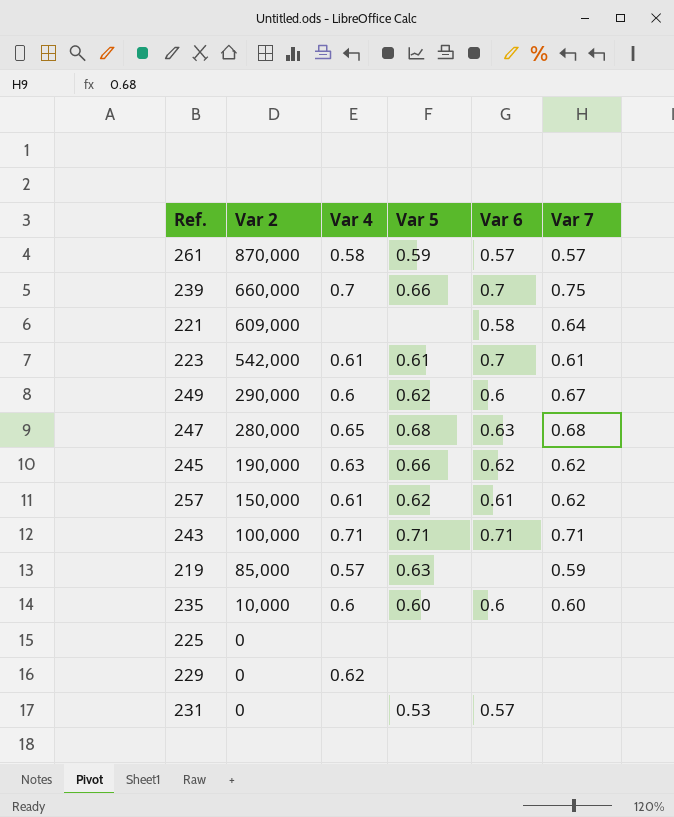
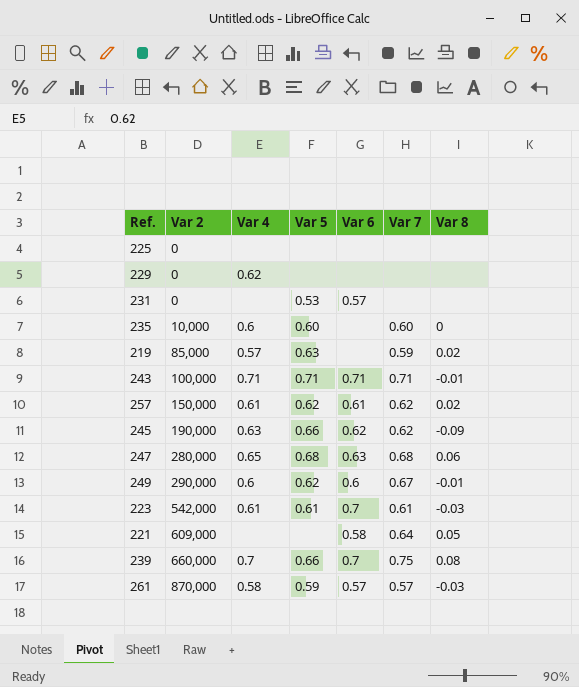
row order: Var 2 descending -> Var 2 ascending
column Var 8 | position: none -> 7
235 | Var 6: 0.6 -> none

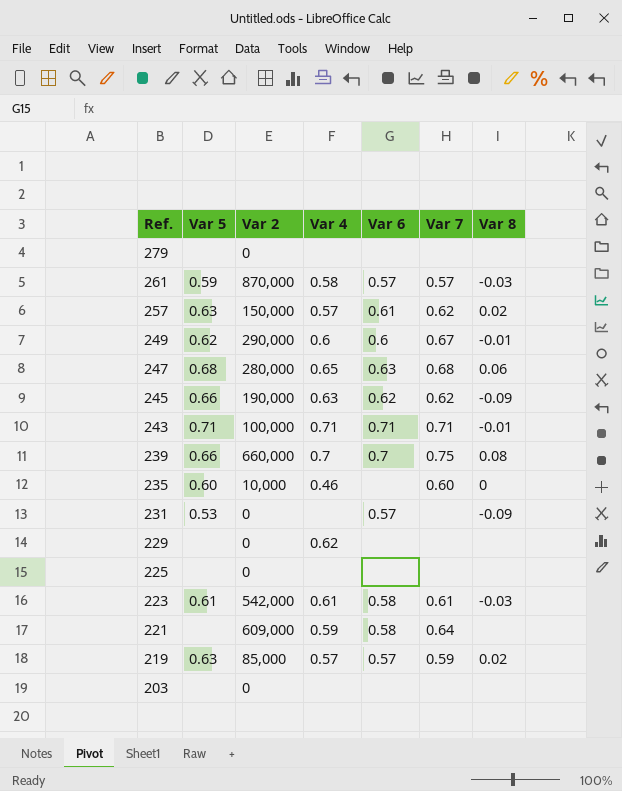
row order: Var 2 ascending -> Ref. descending
column Var 5 | position: 4 -> 2
row 279: none -> none | 0 | none | none | none | none
257 | Var 5: 0.62 -> 0.63
257 | Var 4: 0.61 -> 0.57
235 | Var 4: 0.6 -> 0.46
231 | Var 8: none -> -0.09
223 | Var 6: 0.7 -> 0.58
221 | Var 4: none -> 0.59
221 | Var 8: 0.05 -> none
219 | Var 6: none -> 0.57
row 203: none -> none | 0 | none | none | none | none

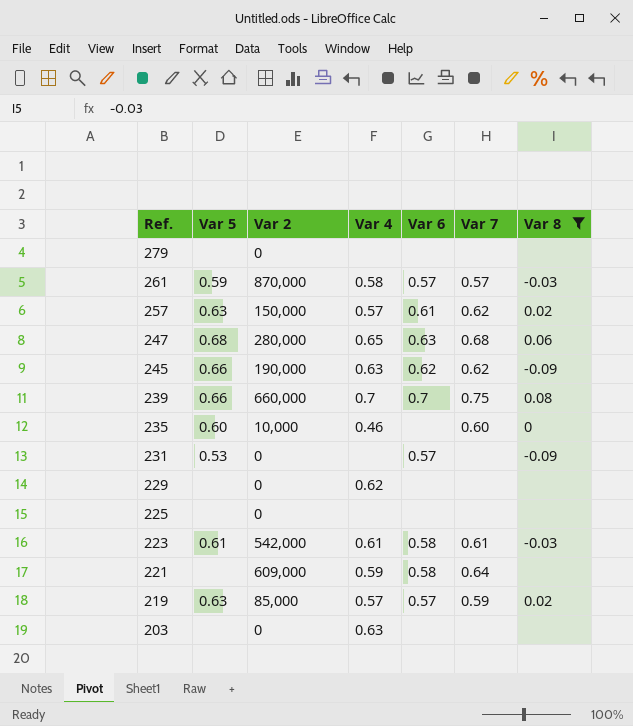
filter: none -> Var 8 != -0.01
203 | Var 4: none -> 0.63

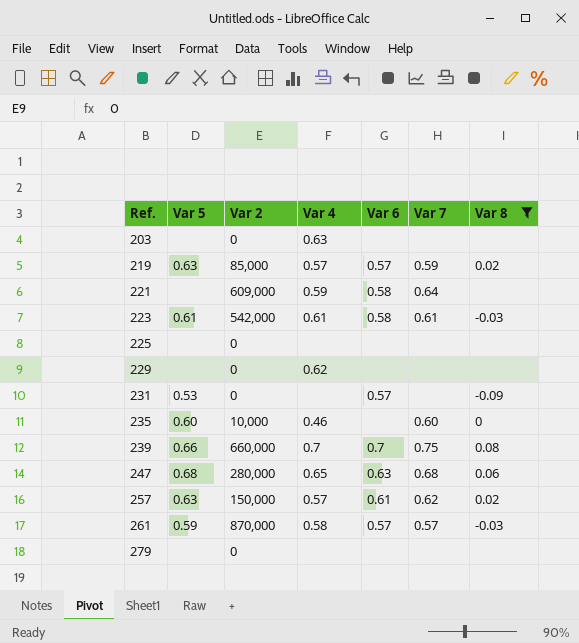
row order: Ref. descending -> Ref. ascending
row 245: 0.66 | 190,000 | 0.63 | 0.62 | 0.62 | -0.09 -> none

